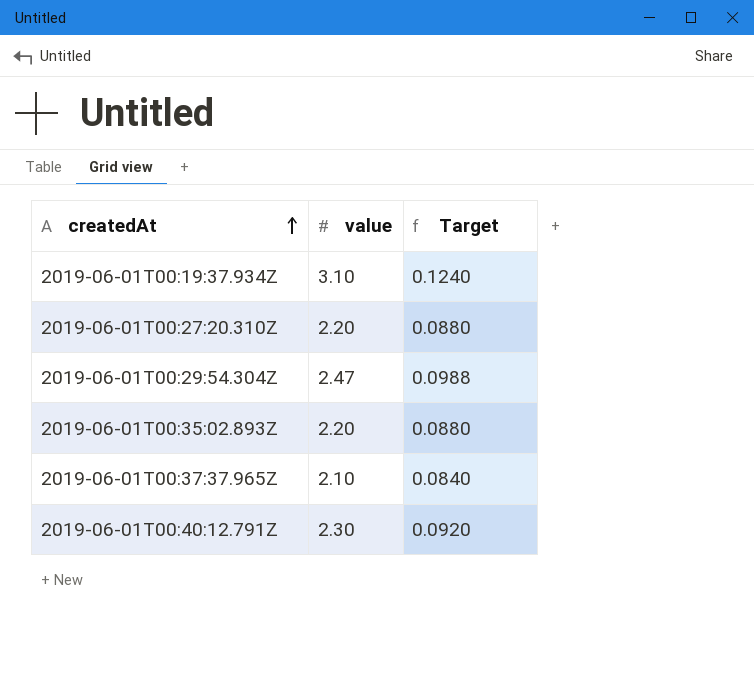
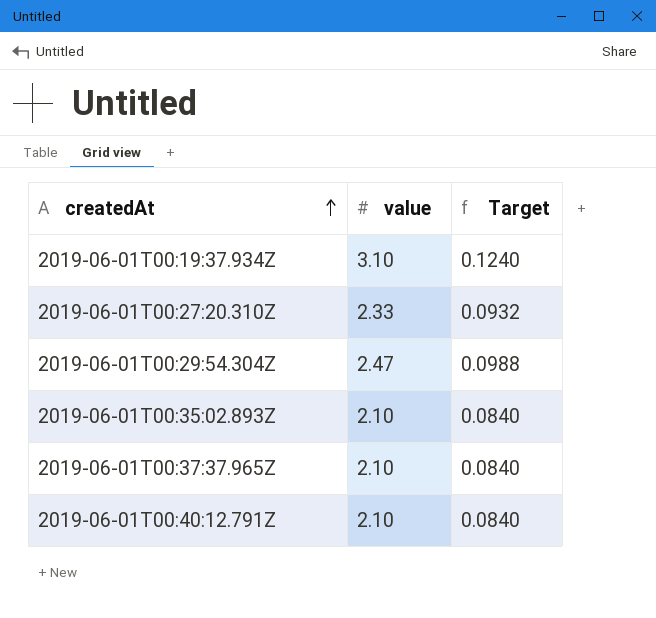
2019-06-01T00:27:20.310Z | value: 2.20 -> 2.33
2019-06-01T00:27:20.310Z | Target: 0.0880 -> 0.0932
2019-06-01T00:35:02.893Z | value: 2.20 -> 2.10
2019-06-01T00:35:02.893Z | Target: 0.0880 -> 0.0840
2019-06-01T00:40:12.791Z | value: 2.30 -> 2.10
2019-06-01T00:40:12.791Z | Target: 0.0920 -> 0.0840

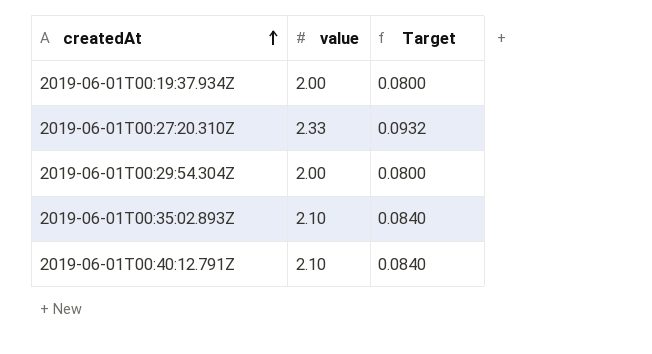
row 2019-06-01T00:37:37.965Z: 2.10 | 0.0840 -> none
2019-06-01T00:19:37.934Z | value: 3.10 -> 2.00
2019-06-01T00:19:37.934Z | Target: 0.1240 -> 0.0800
2019-06-01T00:29:54.304Z | value: 2.47 -> 2.00
2019-06-01T00:29:54.304Z | Target: 0.0988 -> 0.0800

